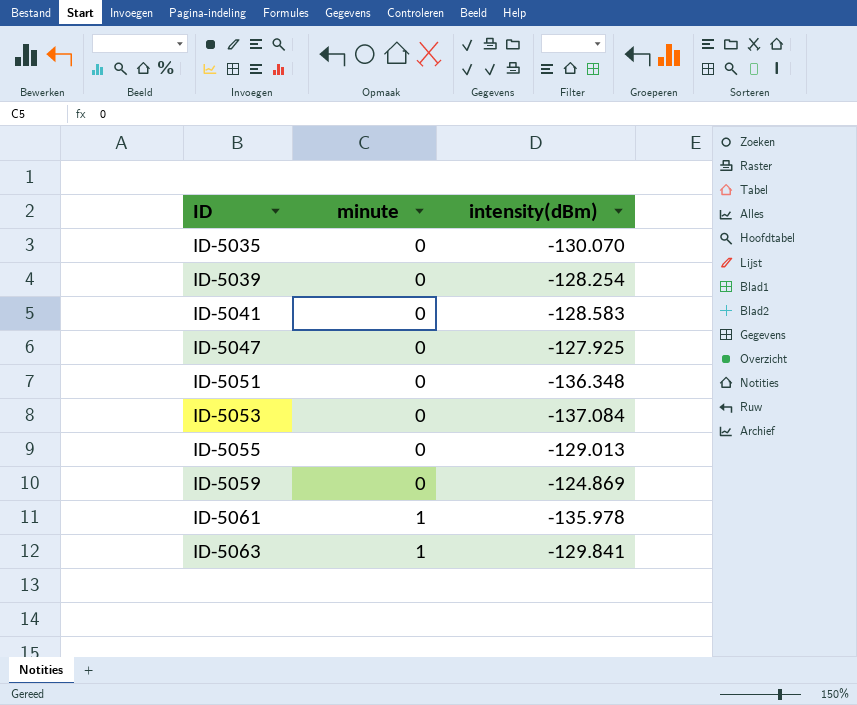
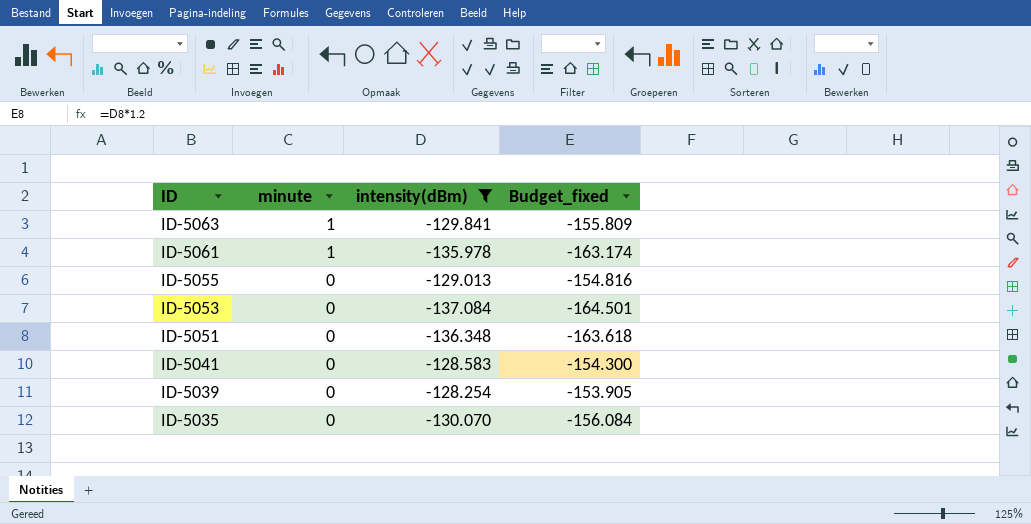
filter: none -> intensity(dBm) <= -128.254
row order: ID ascending -> ID descending
column Budget_fixed | formula: none -> [intensity(dBm)] * 1.2

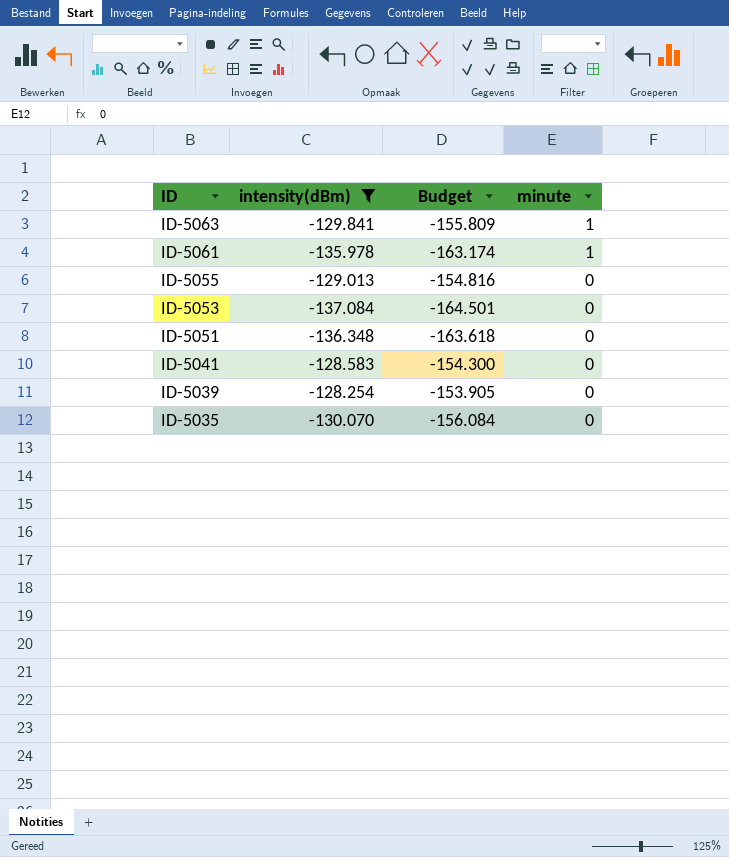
column name: Budget_fixed -> Budget
column minute | position: 2 -> 4

